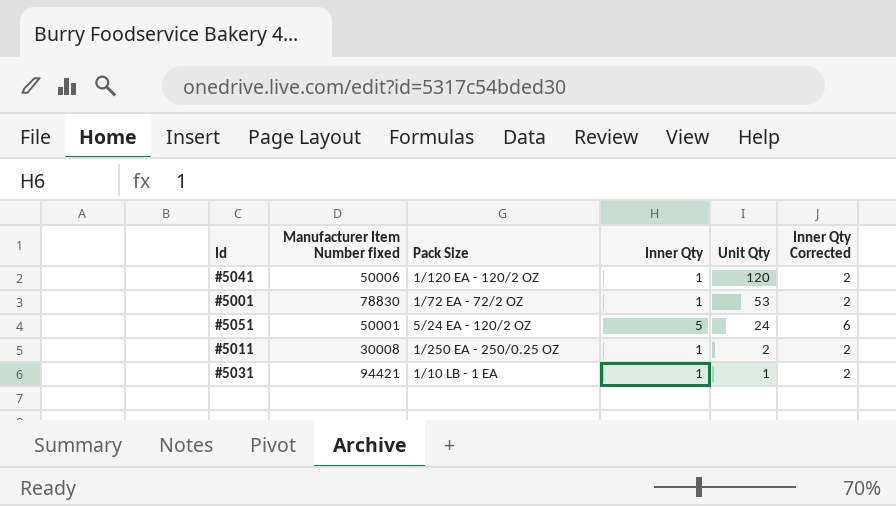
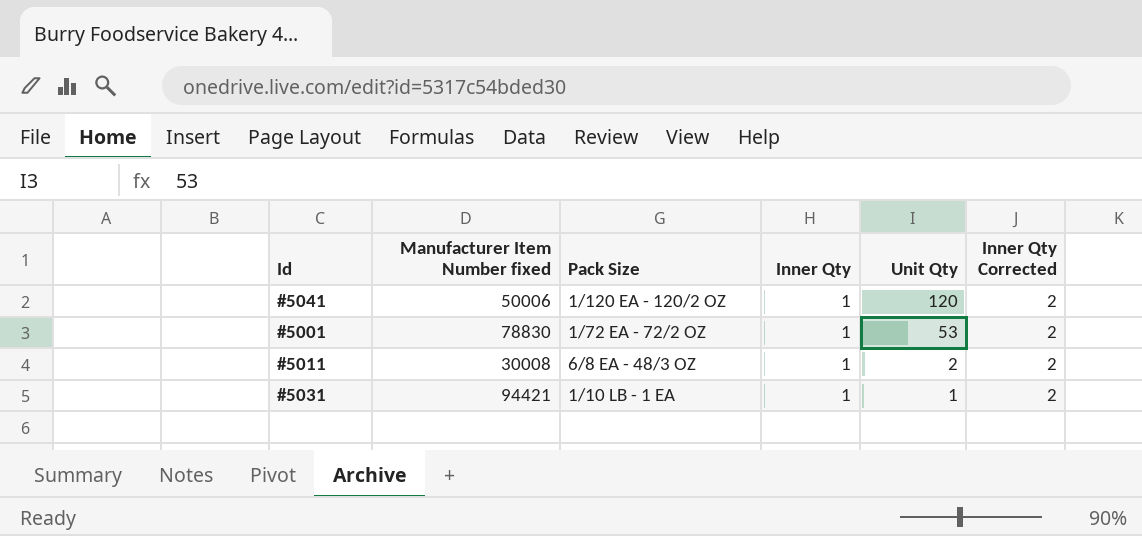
row #5051: 50001 | 5/24 EA - 120/2 OZ | 5 | 24 | 6 -> none
#5011 | Pack Size: 1/250 EA - 250/0.25 OZ -> 6/8 EA - 48/3 OZ

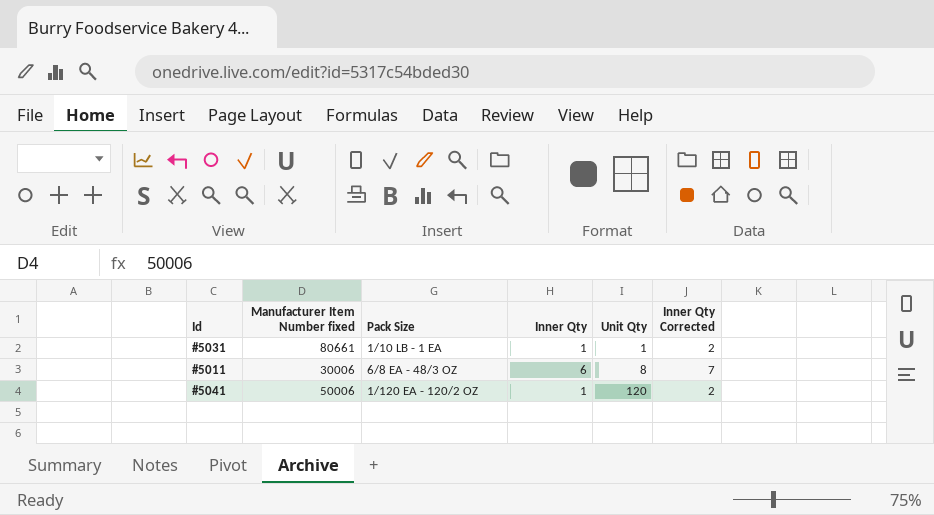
row order: Unit Qty descending -> Unit Qty ascending
row #5001: 78830 | 1/72 EA - 72/2 OZ | 1 | 53 | 2 -> none
#5031 | Manufacturer Item Number fixed: 94421 -> 80661
#5011 | Manufacturer Item Number fixed: 30008 -> 30006
#5011 | Inner Qty: 1 -> 6
#5011 | Unit Qty: 2 -> 8
#5011 | Inner Qty Corrected: 2 -> 7

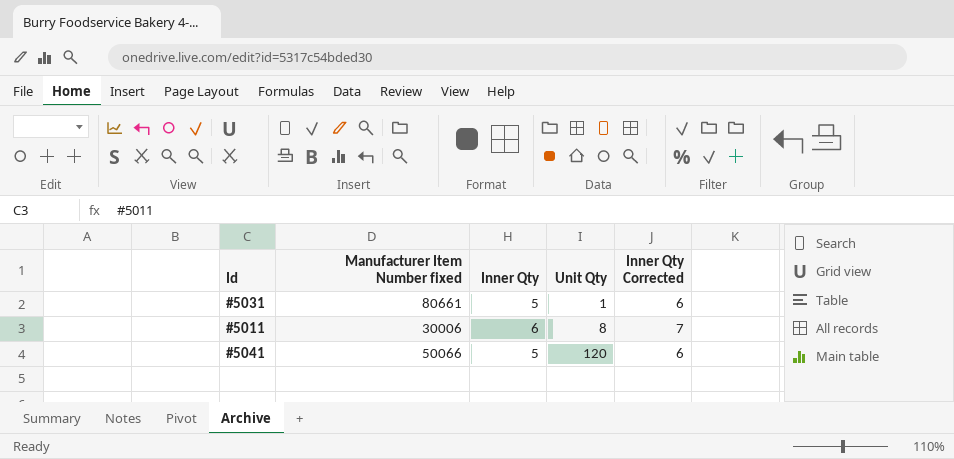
column Pack Size | position: 3 -> none
#5031 | Inner Qty: 1 -> 5
#5031 | Inner Qty Corrected: 2 -> 6
#5041 | Manufacturer Item Number fixed: 50006 -> 50066
#5041 | Inner Qty: 1 -> 5
#5041 | Inner Qty Corrected: 2 -> 6

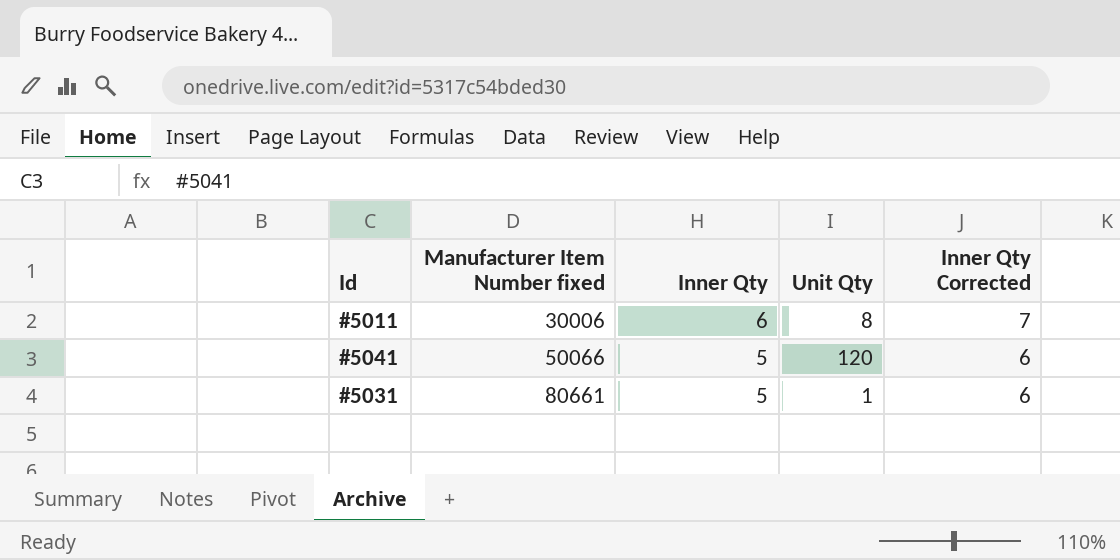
row order: Unit Qty ascending -> Manufacturer Item Number fixed ascending

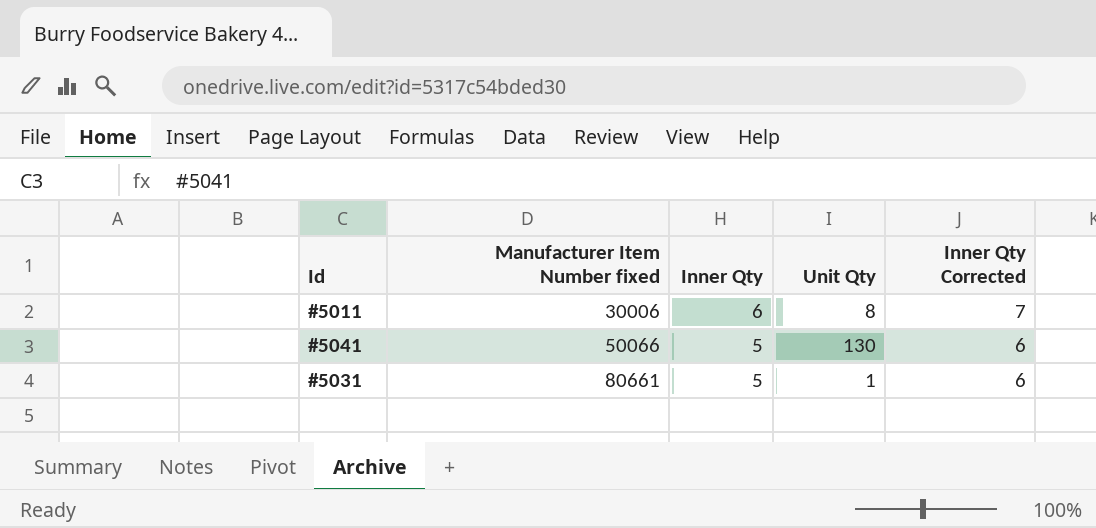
#5041 | Unit Qty: 120 -> 130

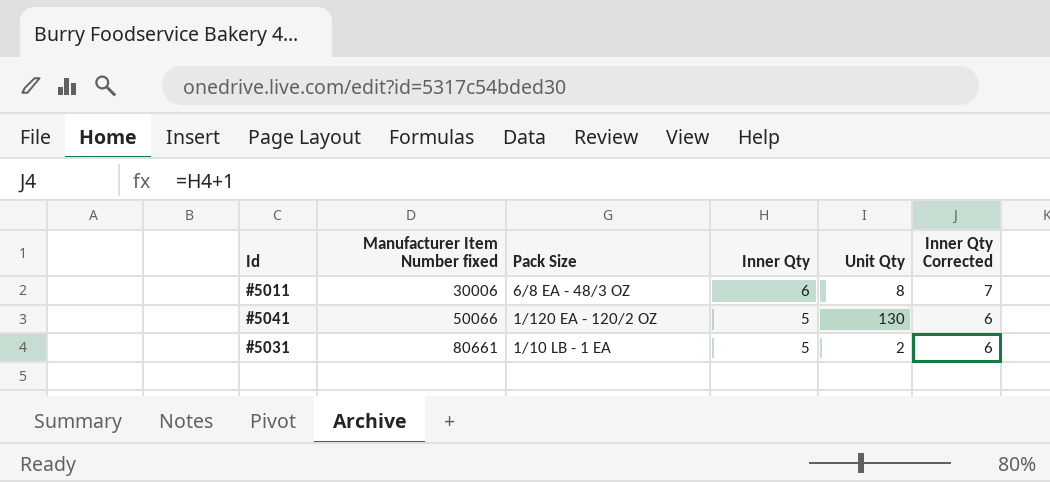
column Pack Size | position: none -> 3
#5031 | Unit Qty: 1 -> 2

